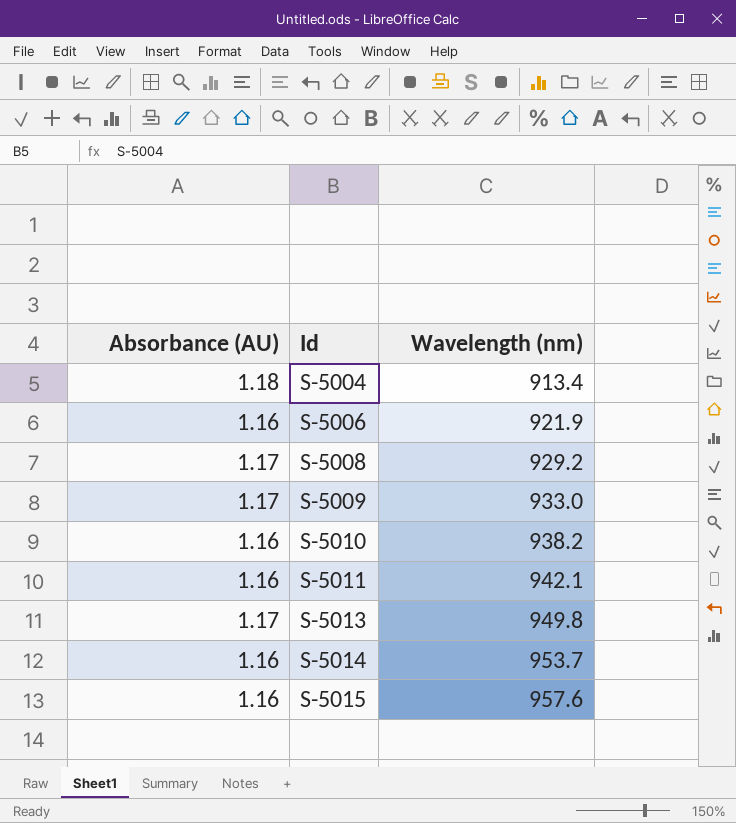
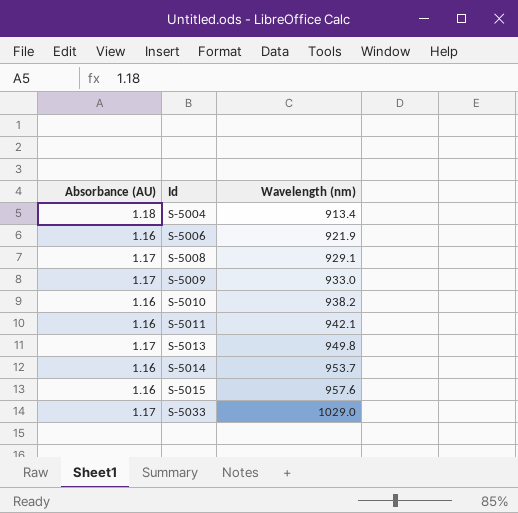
S-5008 | Wavelength (nm): 929.2 -> 929.1
row S-5033: none -> 1.17 | 1029.0

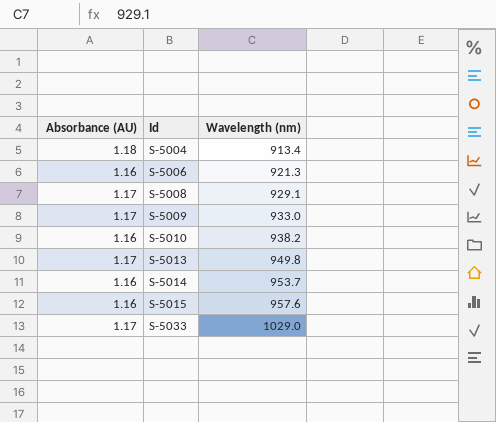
row S-5011: 1.16 | 942.1 -> none
S-5006 | Wavelength (nm): 921.9 -> 921.3

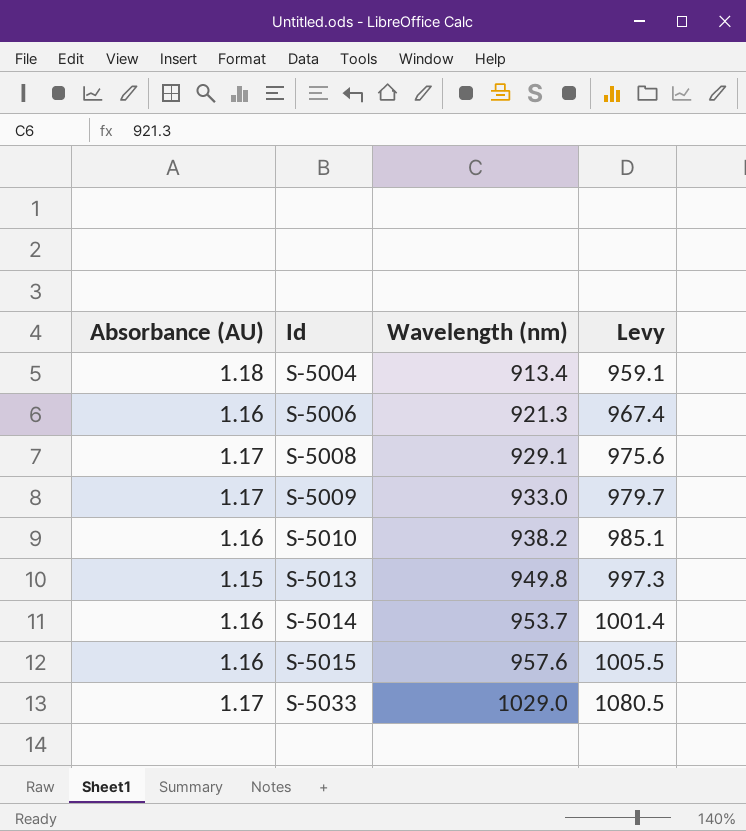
column Levy | formula: none -> [Wavelength (nm)] * 1.05
S-5013 | Absorbance (AU): 1.17 -> 1.15

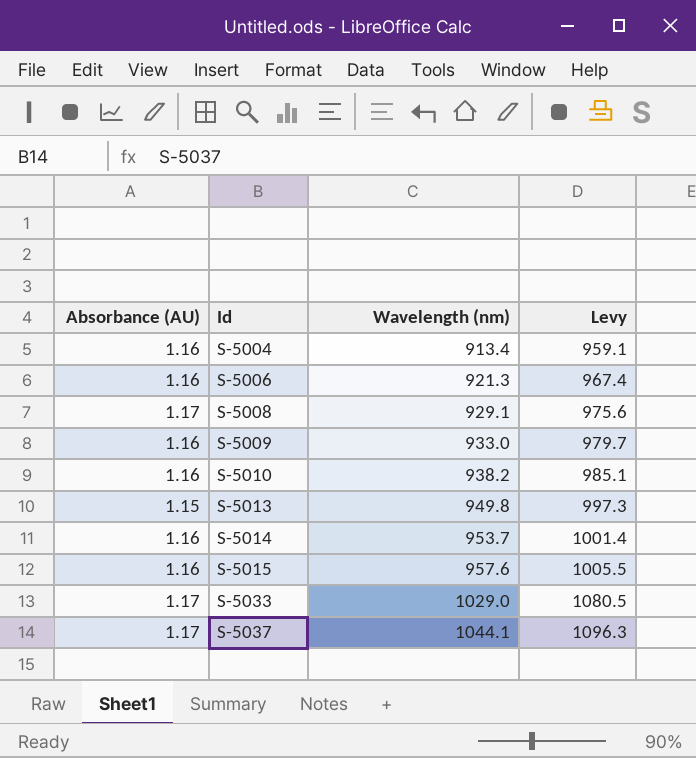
S-5004 | Absorbance (AU): 1.18 -> 1.16
S-5009 | Absorbance (AU): 1.17 -> 1.16
row S-5037: none -> 1.17 | 1044.1 | 1096.3

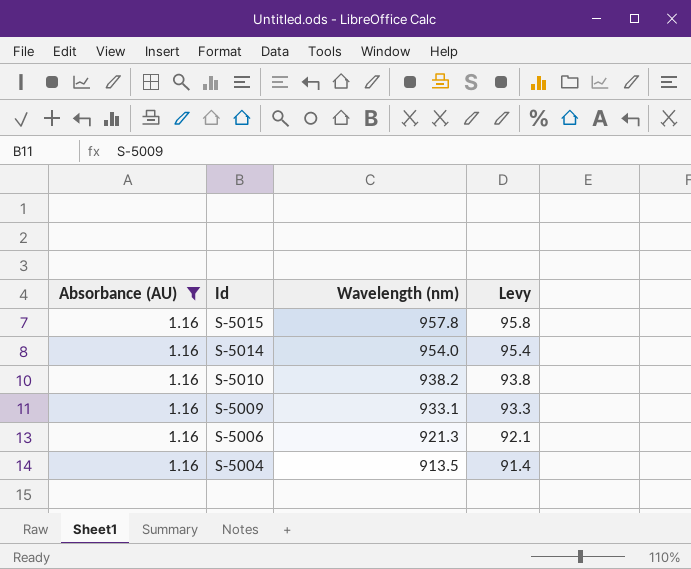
filter: none -> Absorbance (AU) = 1.16
row order: Id ascending -> Id descending
column Levy | formula: [Wavelength (nm)] * 1.05 -> [Wavelength (nm)] * 0.1
S-5015 | Wavelength (nm): 957.6 -> 957.8
S-5014 | Wavelength (nm): 953.7 -> 954.0
S-5009 | Wavelength (nm): 933.0 -> 933.1
S-5004 | Wavelength (nm): 913.4 -> 913.5

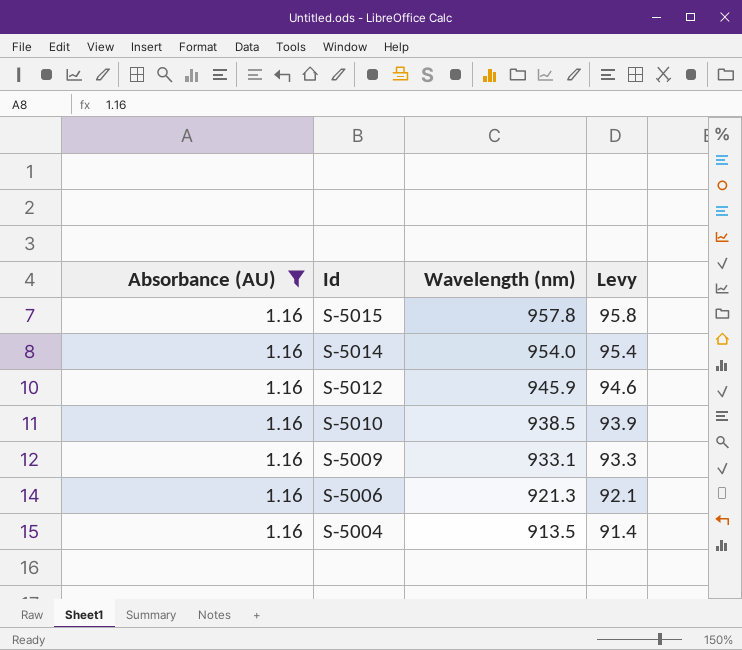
row S-5012: none -> 1.16 | 945.9 | 94.6
S-5010 | Wavelength (nm): 938.2 -> 938.5
S-5010 | Levy: 93.8 -> 93.9

